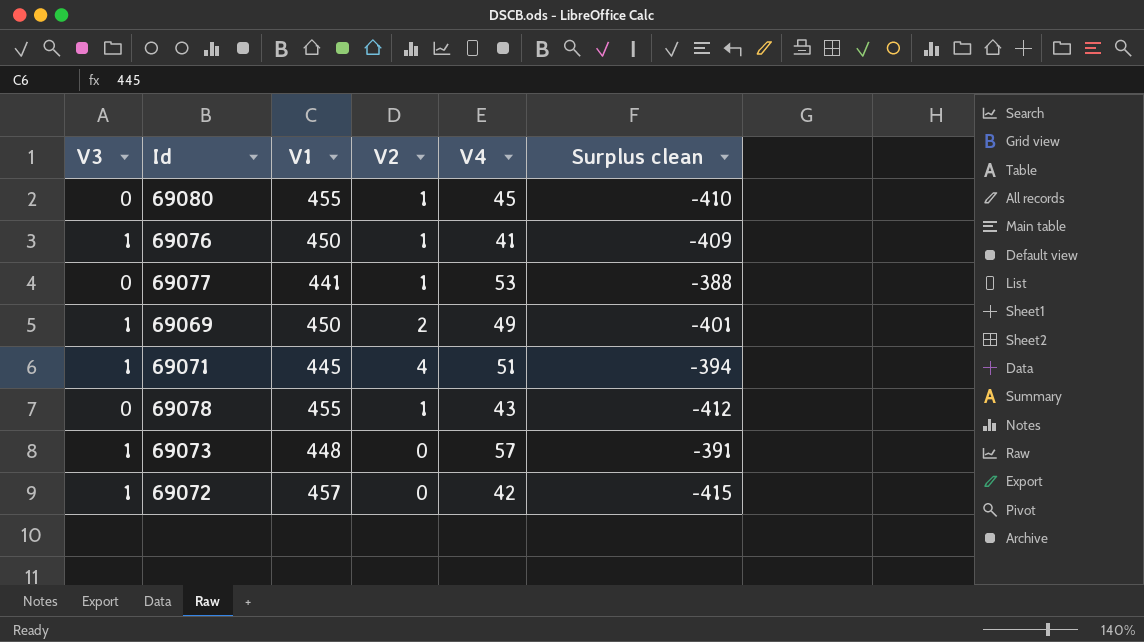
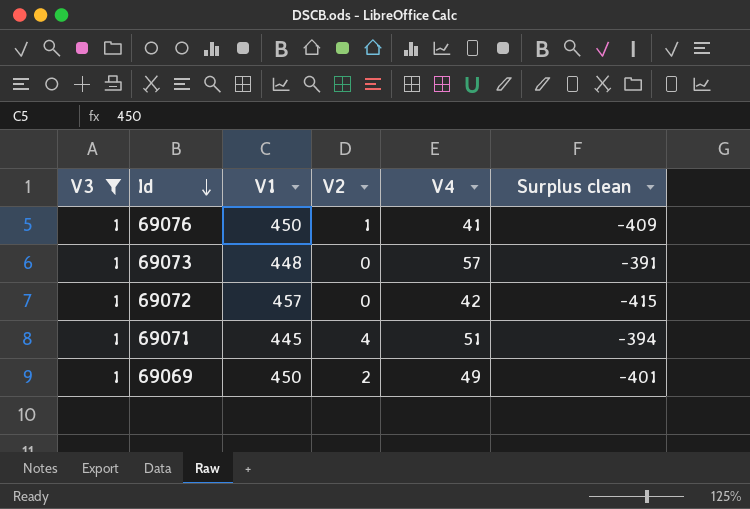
filter: none -> V3 = 1
row order: none -> Id descending

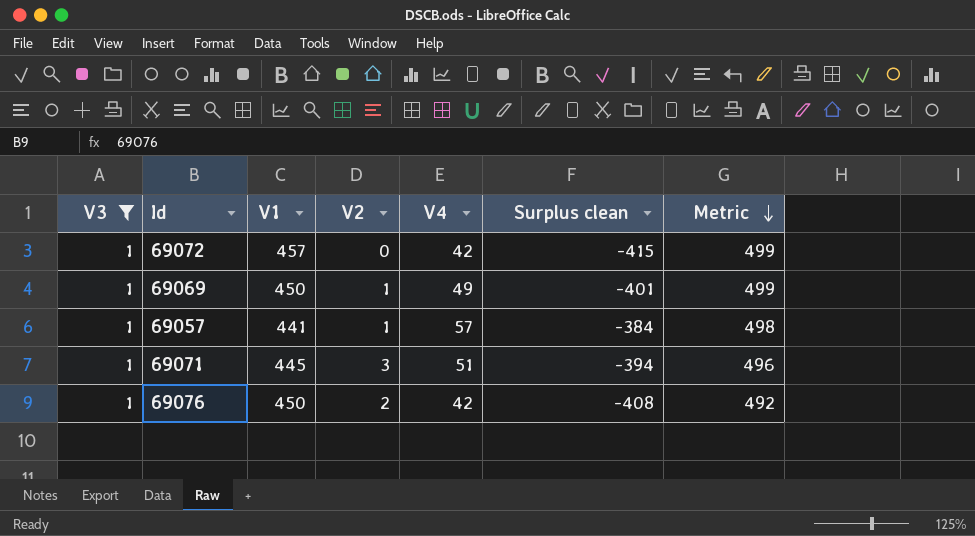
row order: Id descending -> Metric descending
column Metric | formula: none -> [V1] + [V4]
row 69073: 1 | 448 | 0 | 57 | -391 -> none
69069 | V2: 2 -> 1
row 69057: none -> 1 | 441 | 1 | 57 | -384 | 498
69071 | V2: 4 -> 3
69076 | V2: 1 -> 2
69076 | V4: 41 -> 42
69076 | Surplus clean: -409 -> -408

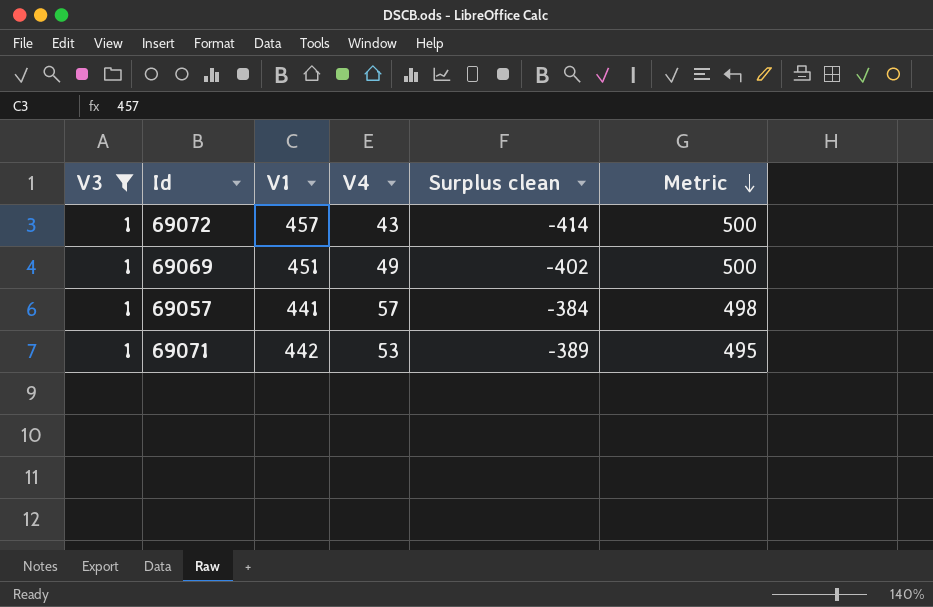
column V2 | position: 4 -> none
row 69076: 1 | 450 | 2 | 42 | -408 | 492 -> none
69072 | V4: 42 -> 43
69072 | Surplus clean: -415 -> -414
69072 | Metric: 499 -> 500
69069 | V1: 450 -> 451
69069 | Surplus clean: -401 -> -402
69069 | Metric: 499 -> 500
69071 | V1: 445 -> 442
69071 | V4: 51 -> 53
69071 | Surplus clean: -394 -> -389
69071 | Metric: 496 -> 495

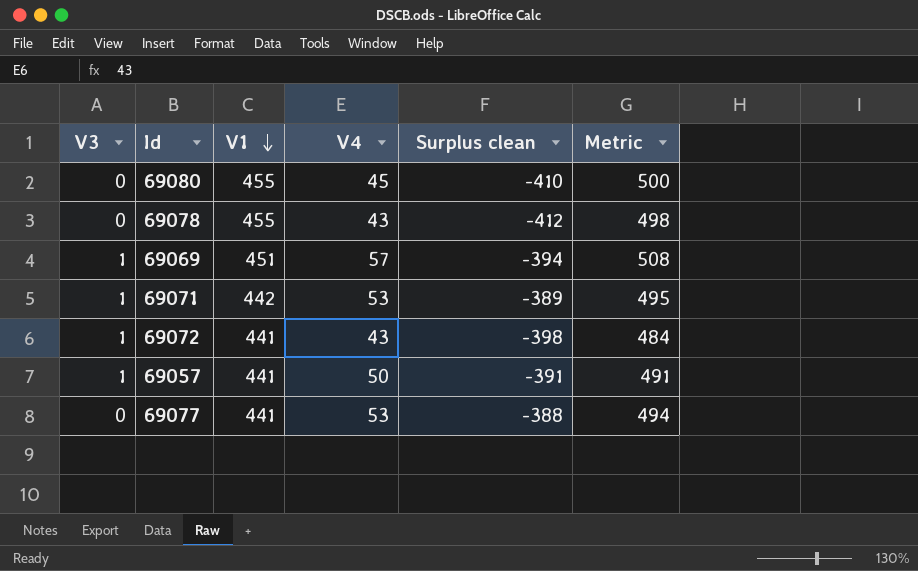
filter: V3 = 1 -> none
row order: Metric descending -> V1 descending
69069 | V4: 49 -> 57
69069 | Surplus clean: -402 -> -394
69069 | Metric: 500 -> 508
69072 | V1: 457 -> 441
69072 | Surplus clean: -414 -> -398
69072 | Metric: 500 -> 484
69057 | V4: 57 -> 50
69057 | Surplus clean: -384 -> -391
69057 | Metric: 498 -> 491

